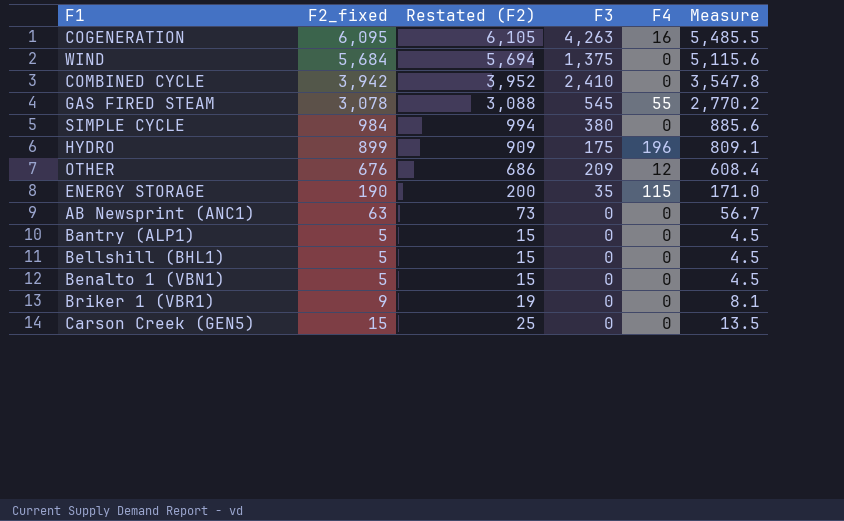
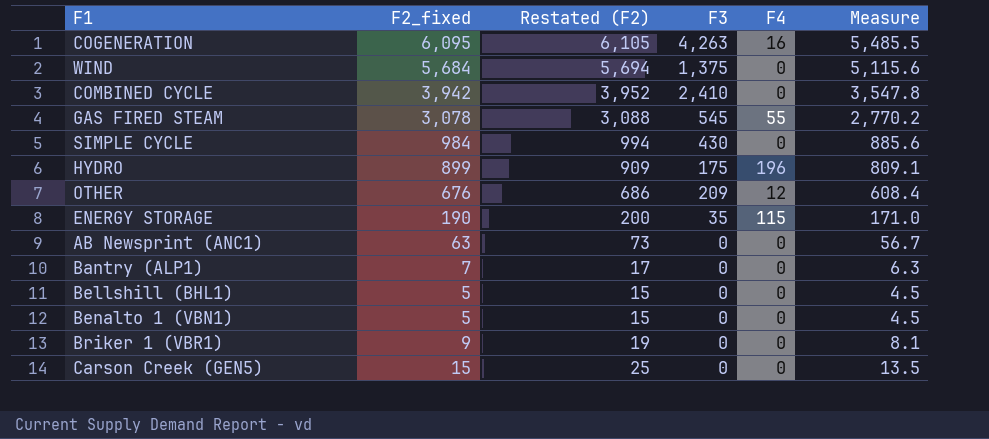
SIMPLE CYCLE | F3: 380 -> 430
Bantry (ALP1) | F2_fixed: 5 -> 7
Bantry (ALP1) | Restated (F2): 15 -> 17
Bantry (ALP1) | Measure: 4.5 -> 6.3

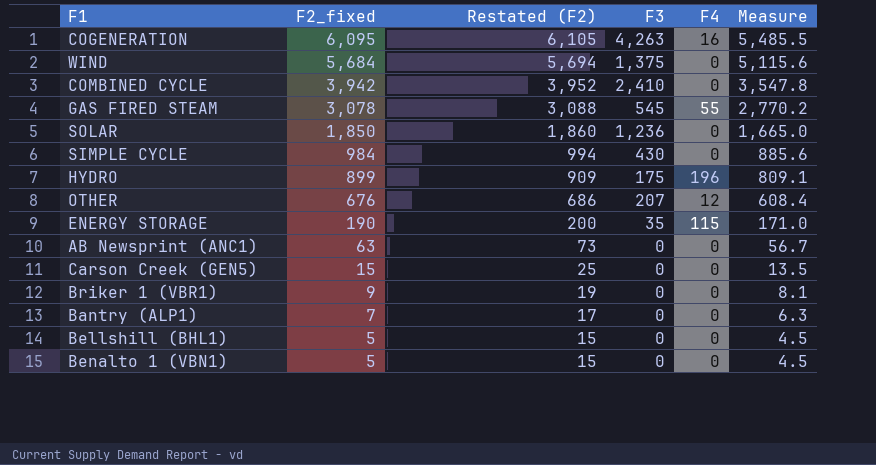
row order: none -> F2_fixed descending
row SOLAR: none -> 1,850 | 1,860 | 1,236 | 0 | 1,665.0
OTHER | F3: 209 -> 207

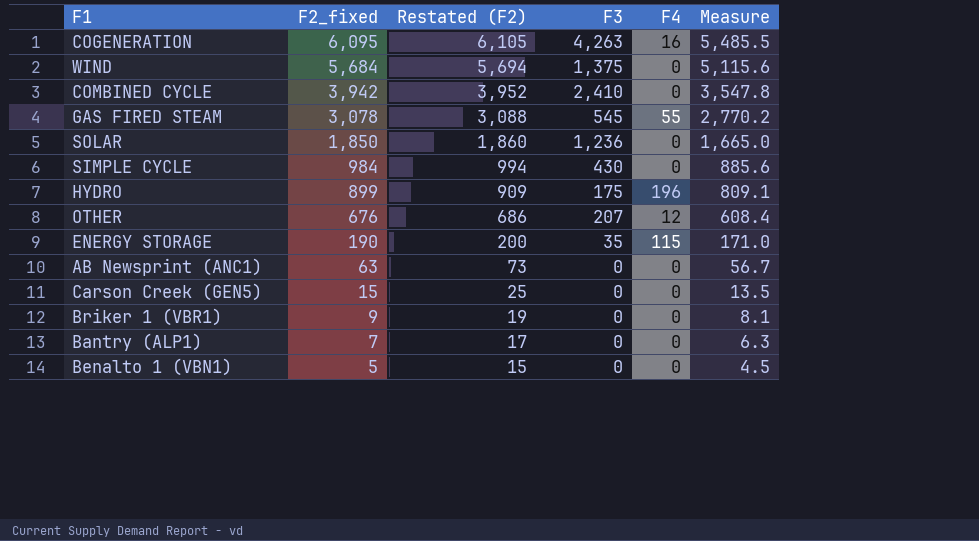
row Bellshill (BHL1): 5 | 15 | 0 | 0 | 4.5 -> none

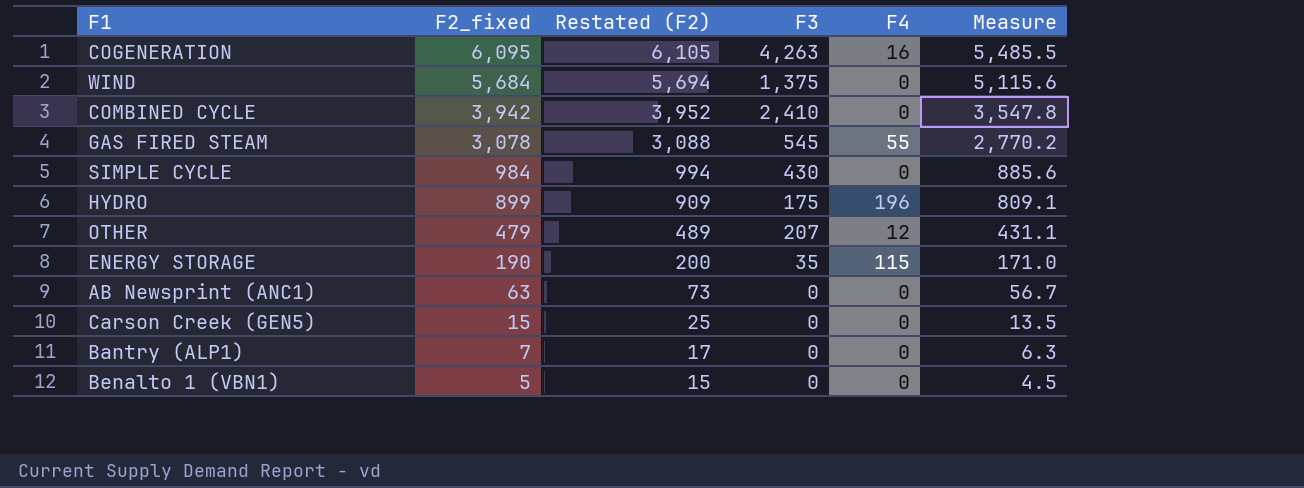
row SOLAR: 1,850 | 1,860 | 1,236 | 0 | 1,665.0 -> none
row Briker 1 (VBR1): 9 | 19 | 0 | 0 | 8.1 -> none
OTHER | F2_fixed: 676 -> 479
OTHER | Restated (F2): 686 -> 489
OTHER | Measure: 608.4 -> 431.1

